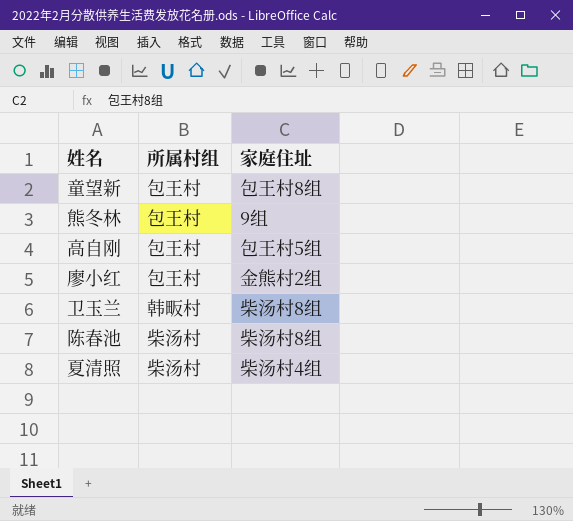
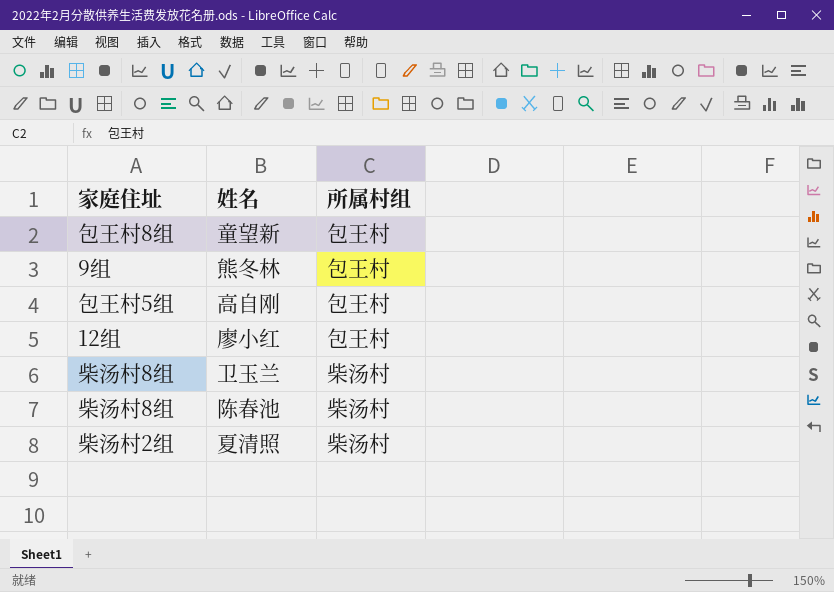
column 家庭住址 | position: 3 -> 1
廖小红 | 家庭住址: 金熊村2组 -> 12组
卫玉兰 | 所属村组: 韩畈村 -> 柴汤村
夏清照 | 家庭住址: 柴汤村4组 -> 柴汤村2组

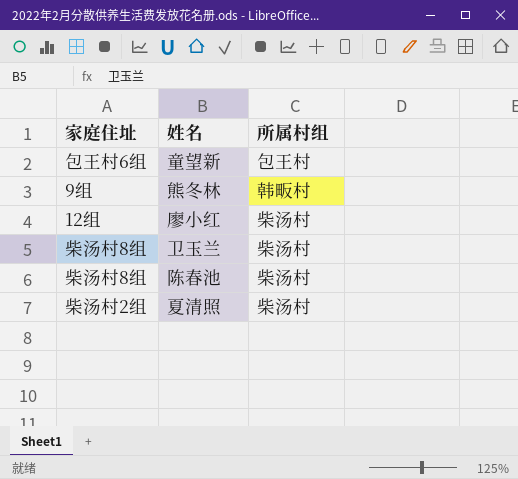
row 高自刚: 包王村5组 | 包王村 -> none
童望新 | 家庭住址: 包王村8组 -> 包王村6组
熊冬林 | 所属村组: 包王村 -> 韩畈村
廖小红 | 所属村组: 包王村 -> 柴汤村

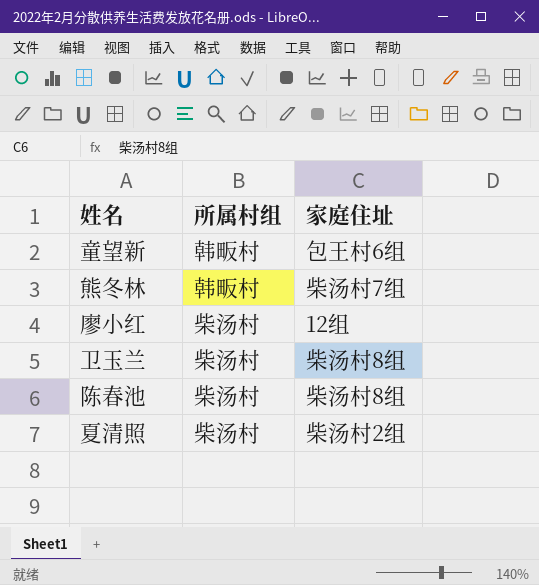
column 家庭住址 | position: 1 -> 3
童望新 | 所属村组: 包王村 -> 韩畈村
熊冬林 | 家庭住址: 9组 -> 柴汤村7组

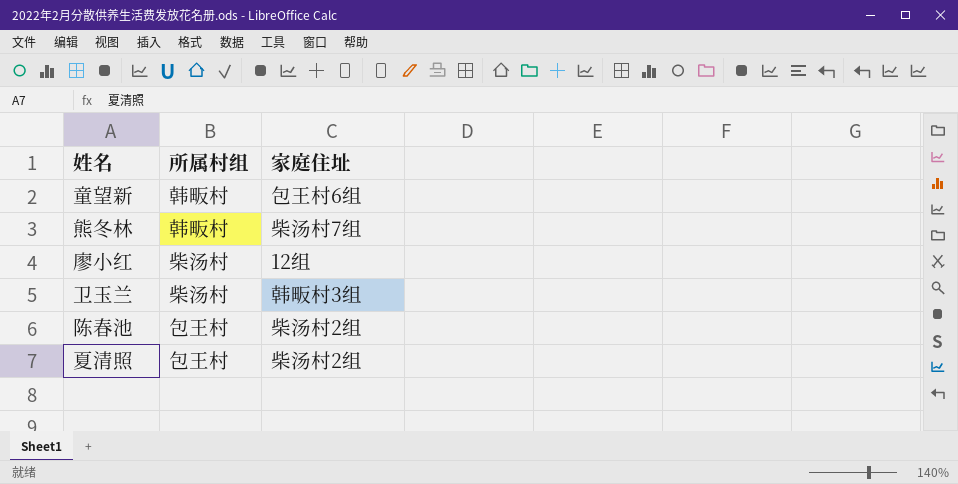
卫玉兰 | 家庭住址: 柴汤村8组 -> 韩畈村3组
陈春池 | 所属村组: 柴汤村 -> 包王村
陈春池 | 家庭住址: 柴汤村8组 -> 柴汤村2组
夏清照 | 所属村组: 柴汤村 -> 包王村

